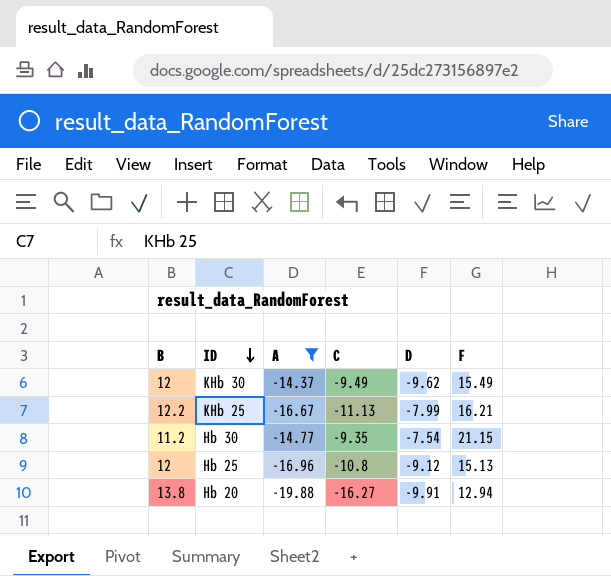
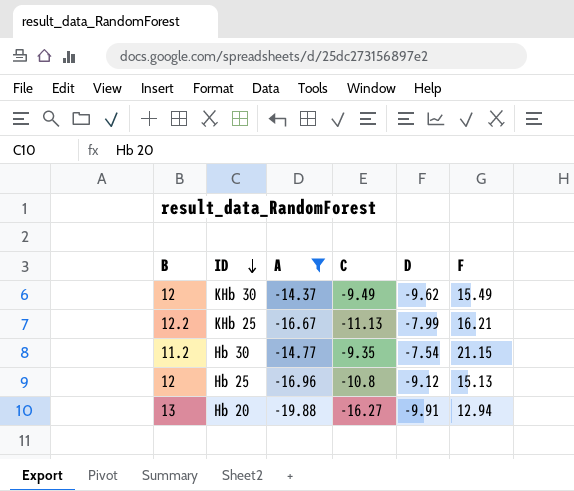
Hb 20 | B: 13.8 -> 13

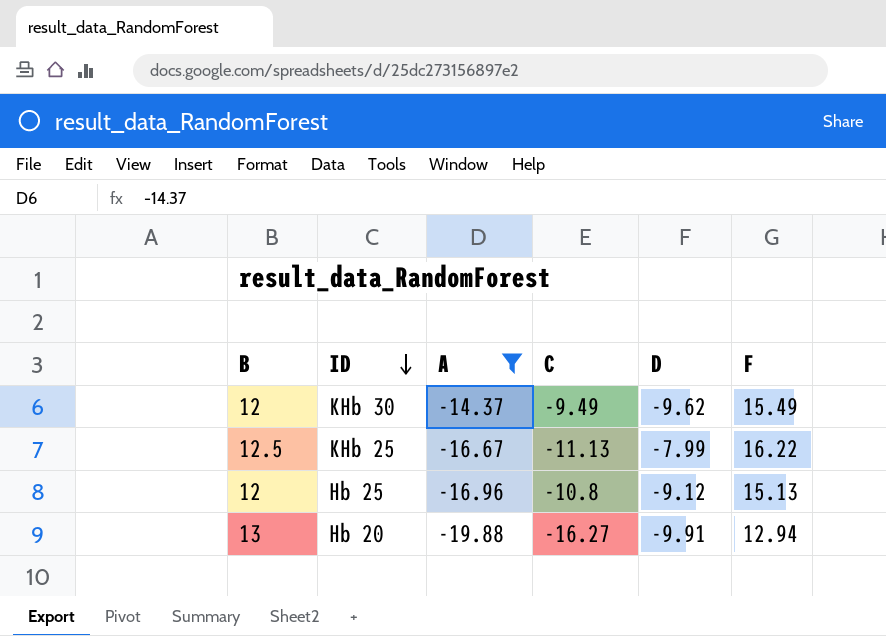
row Hb 30: 11.2 | -14.77 | -9.35 | -7.54 | 21.15 -> none
KHb 25 | B: 12.2 -> 12.5
KHb 25 | F: 16.21 -> 16.22

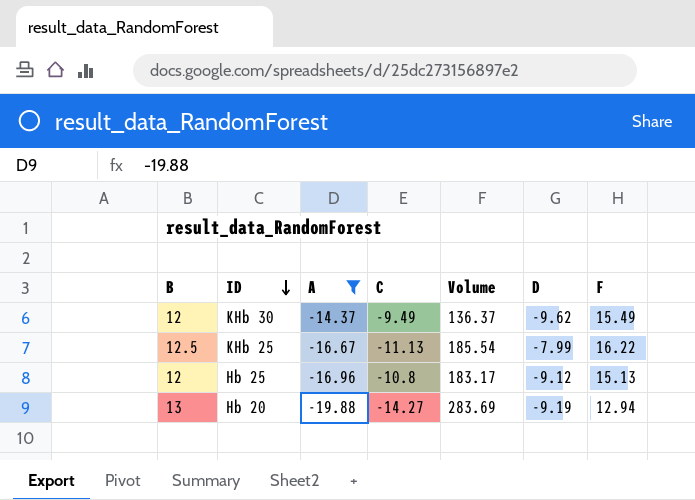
column Volume | formula: none -> [A] * [C]
Hb 20 | C: -16.27 -> -14.27
Hb 20 | D: -9.91 -> -9.19

